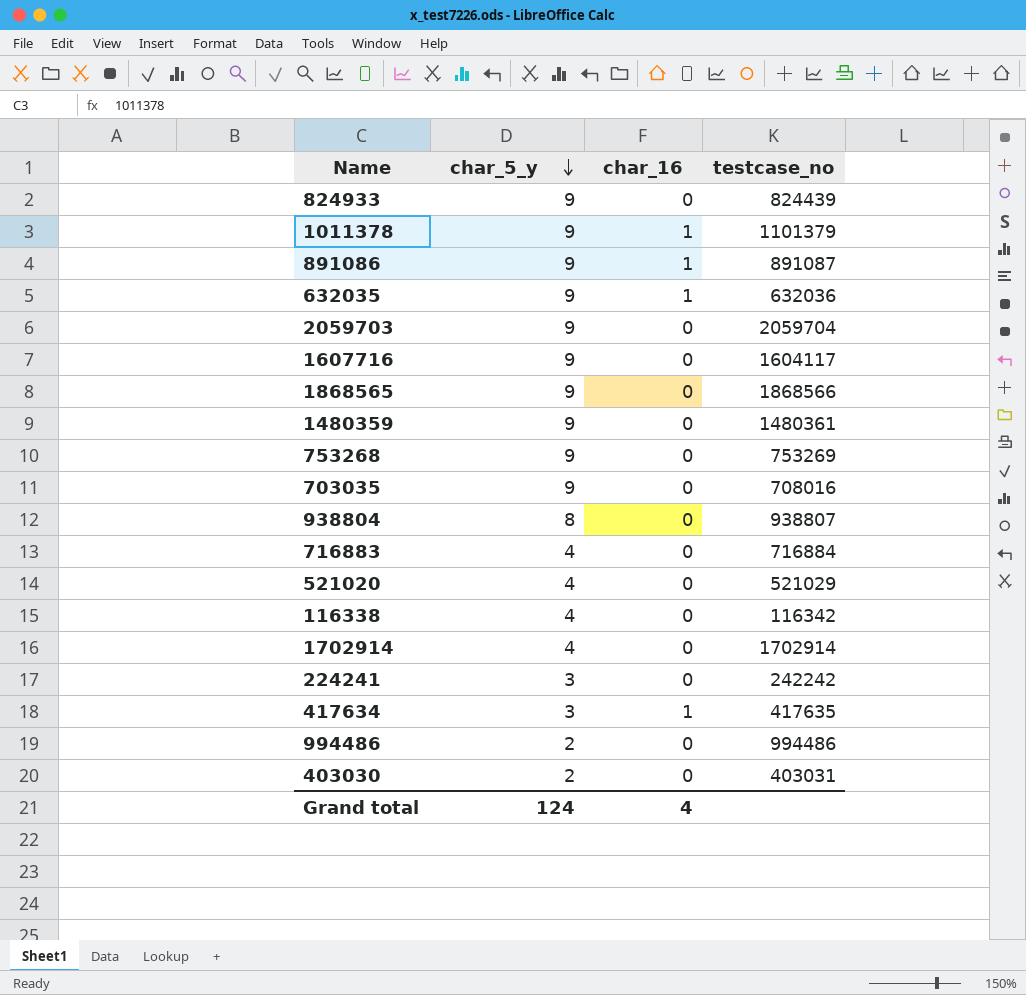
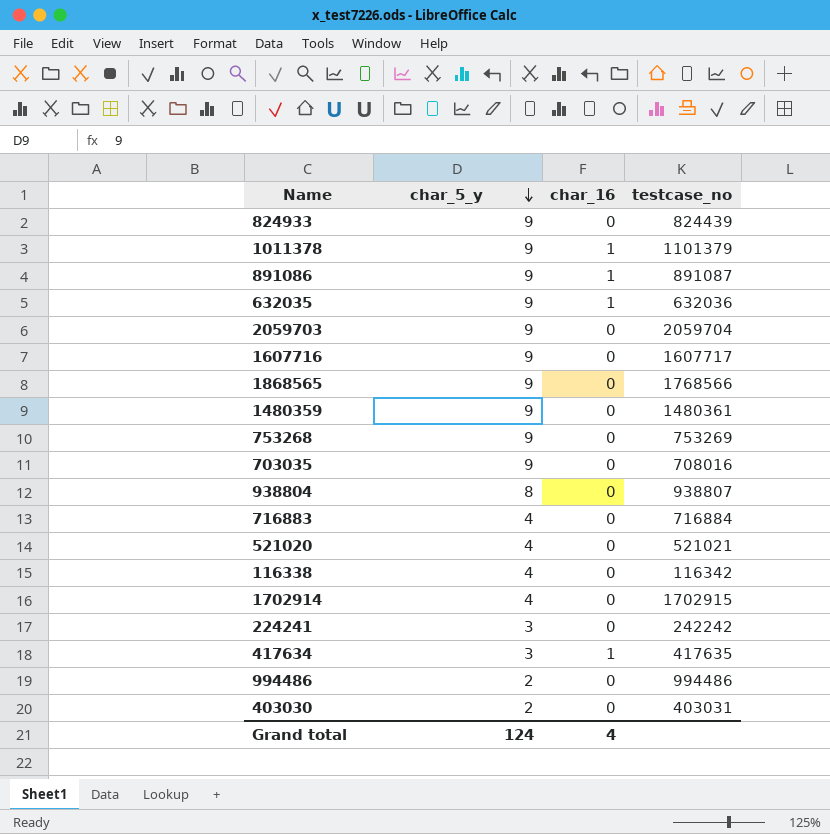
1607716 | testcase_no: 1604117 -> 1607717
1868565 | testcase_no: 1868566 -> 1768566
521020 | testcase_no: 521029 -> 521021
1702914 | testcase_no: 1702914 -> 1702915

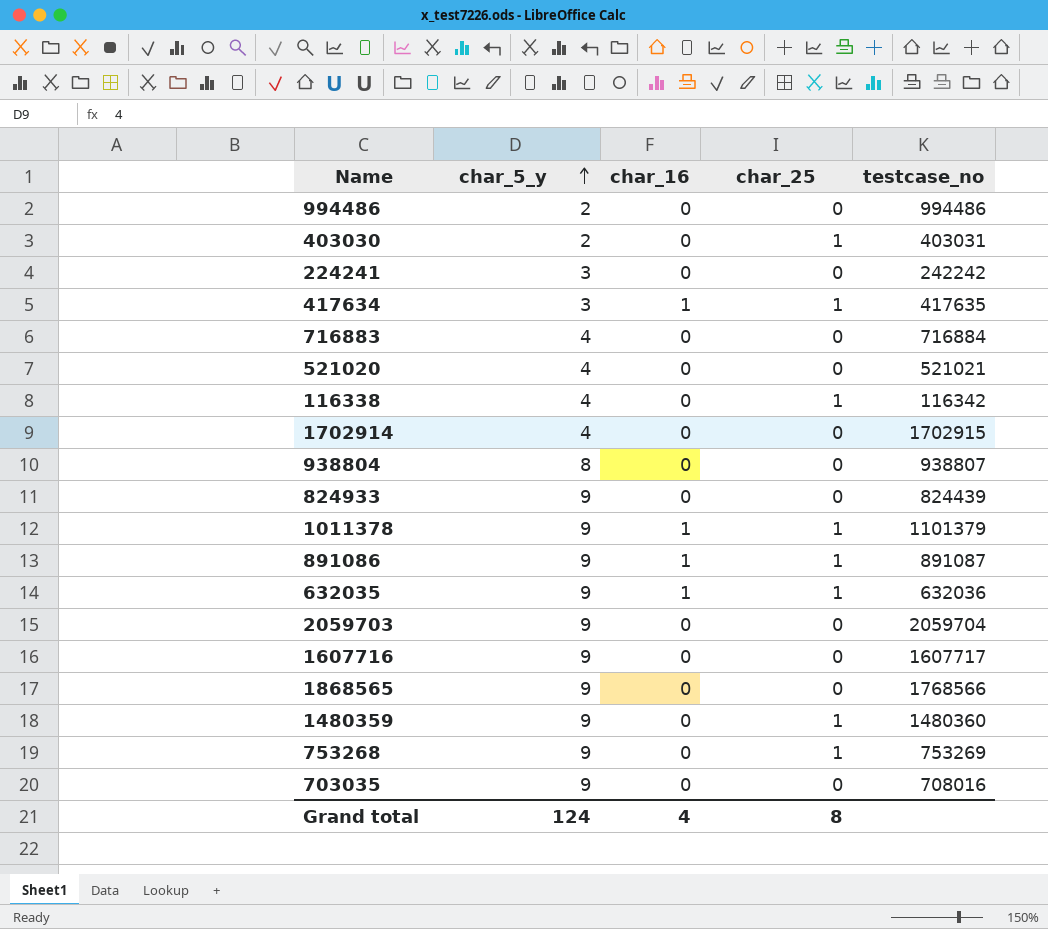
row order: char_5_y descending -> char_5_y ascending
column char_25 | position: none -> 4
1480359 | testcase_no: 1480361 -> 1480360

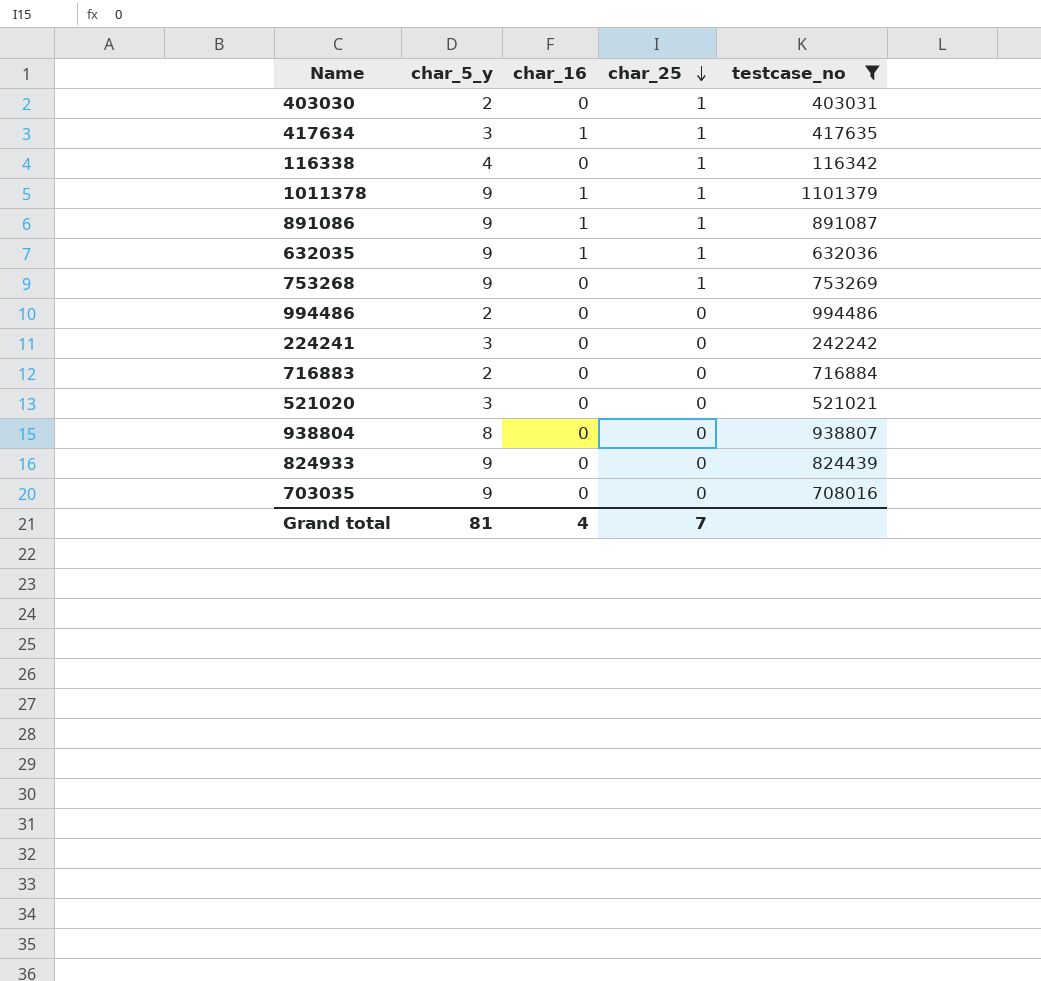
filter: none -> testcase_no <= 1101379
row order: char_5_y ascending -> char_25 descending
716883 | char_5_y: 4 -> 2
521020 | char_5_y: 4 -> 3
Grand total | char_5_y: 124 -> 81
Grand total | char_25: 8 -> 7

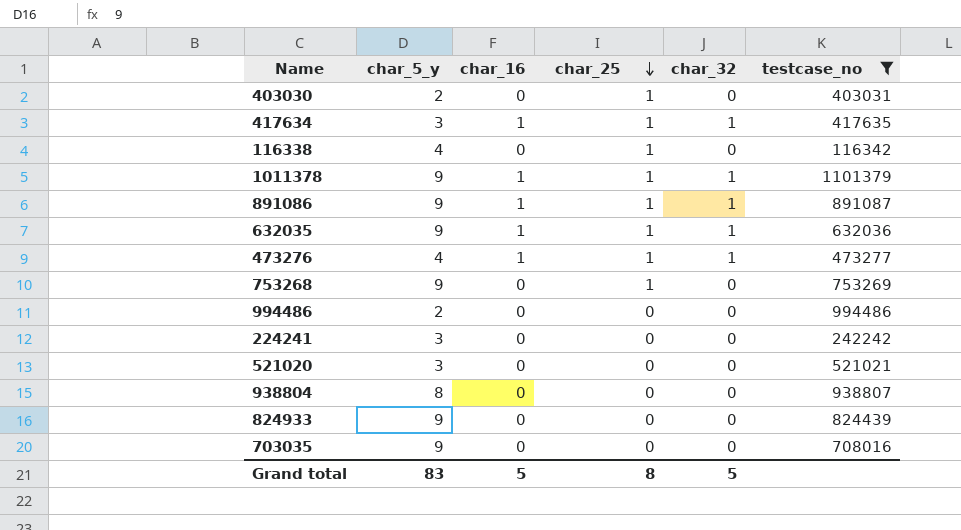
column char_32 | position: none -> 5
row 716883: 2 | 0 | 0 | 716884 -> none
row 473276: none -> 4 | 1 | 1 | 1 | 473277
Grand total | char_5_y: 81 -> 83
Grand total | char_16: 4 -> 5
Grand total | char_25: 7 -> 8

